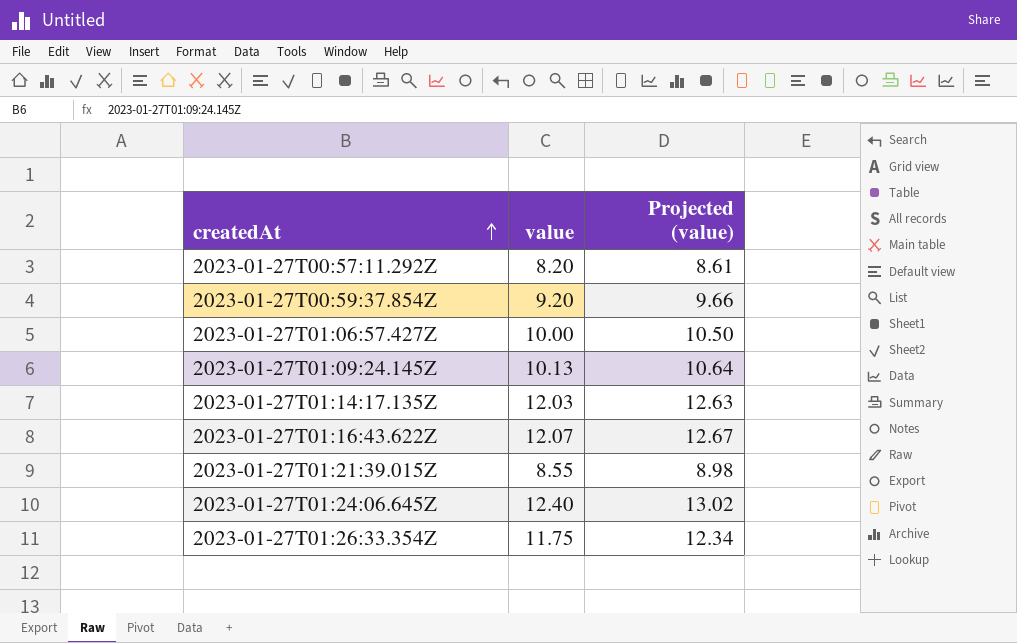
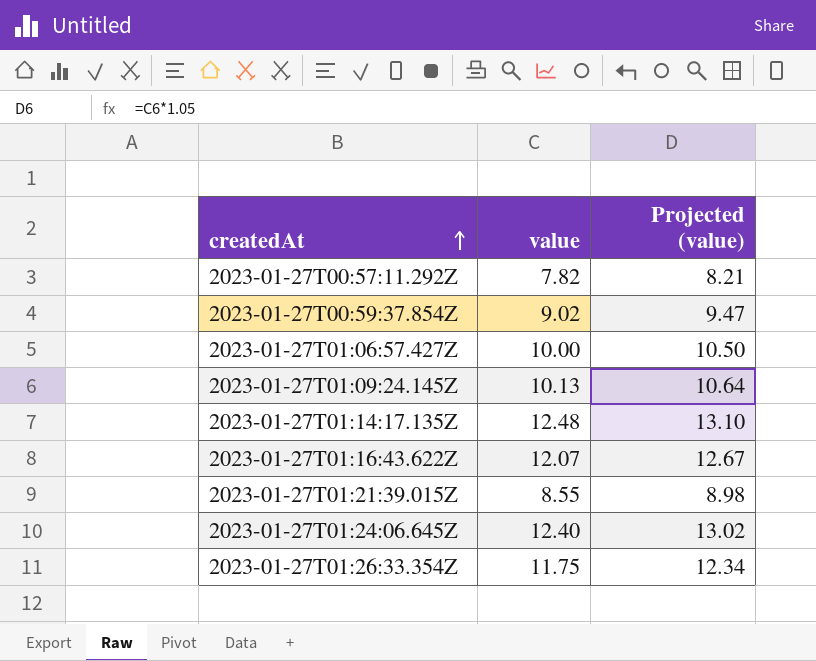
2023-01-27T00:57:11.292Z | value: 8.20 -> 7.82
2023-01-27T00:57:11.292Z | Projected (value): 8.61 -> 8.21
2023-01-27T00:59:37.854Z | value: 9.20 -> 9.02
2023-01-27T00:59:37.854Z | Projected (value): 9.66 -> 9.47
2023-01-27T01:14:17.135Z | value: 12.03 -> 12.48
2023-01-27T01:14:17.135Z | Projected (value): 12.63 -> 13.10

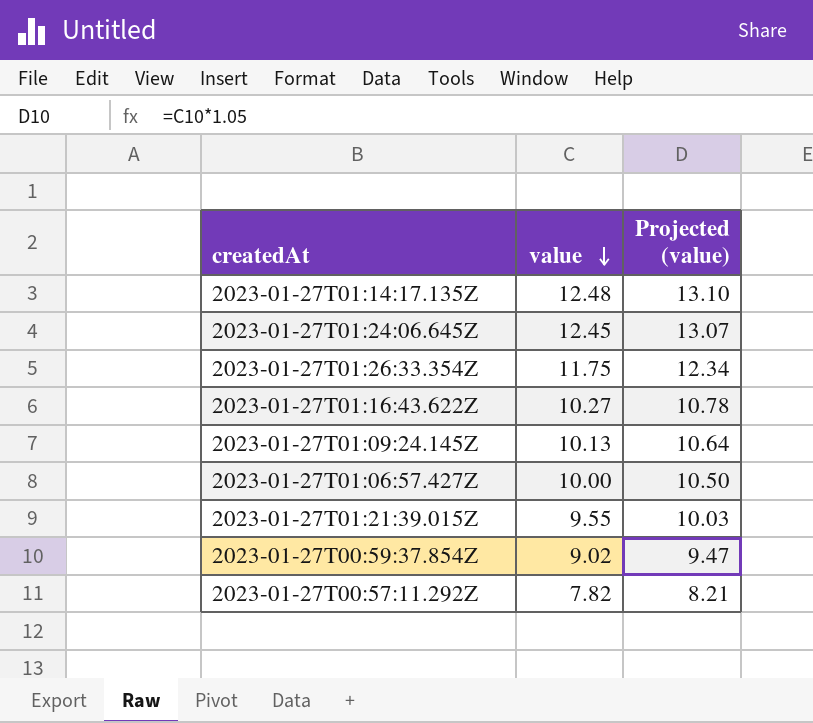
row order: createdAt ascending -> value descending
2023-01-27T01:24:06.645Z | value: 12.40 -> 12.45
2023-01-27T01:24:06.645Z | Projected (value): 13.02 -> 13.07
2023-01-27T01:16:43.622Z | value: 12.07 -> 10.27
2023-01-27T01:16:43.622Z | Projected (value): 12.67 -> 10.78
2023-01-27T01:21:39.015Z | value: 8.55 -> 9.55
2023-01-27T01:21:39.015Z | Projected (value): 8.98 -> 10.03

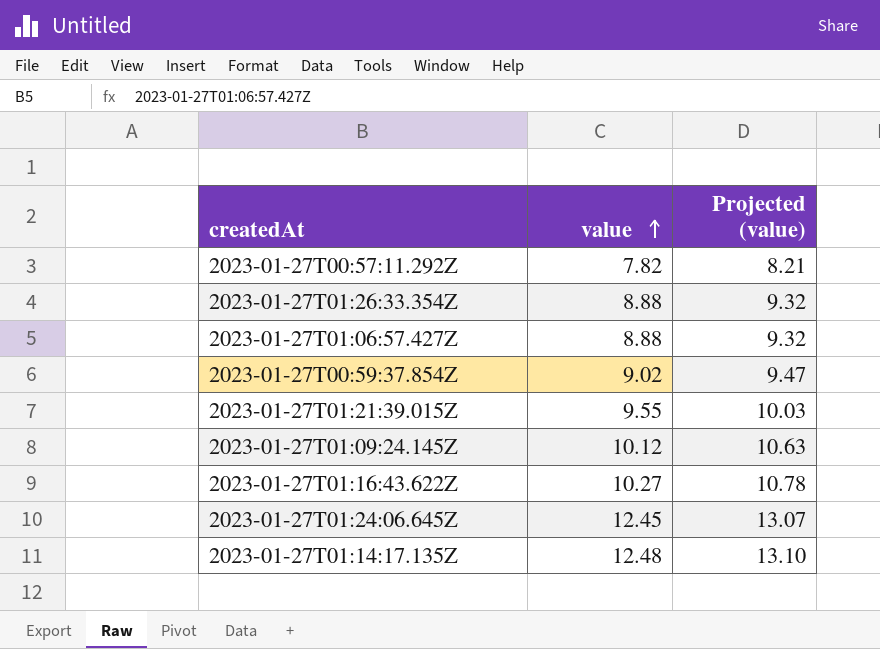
row order: value descending -> value ascending
2023-01-27T01:26:33.354Z | value: 11.75 -> 8.88
2023-01-27T01:26:33.354Z | Projected (value): 12.34 -> 9.32
2023-01-27T01:06:57.427Z | value: 10.00 -> 8.88
2023-01-27T01:06:57.427Z | Projected (value): 10.50 -> 9.32
2023-01-27T01:09:24.145Z | value: 10.13 -> 10.12
2023-01-27T01:09:24.145Z | Projected (value): 10.64 -> 10.63

